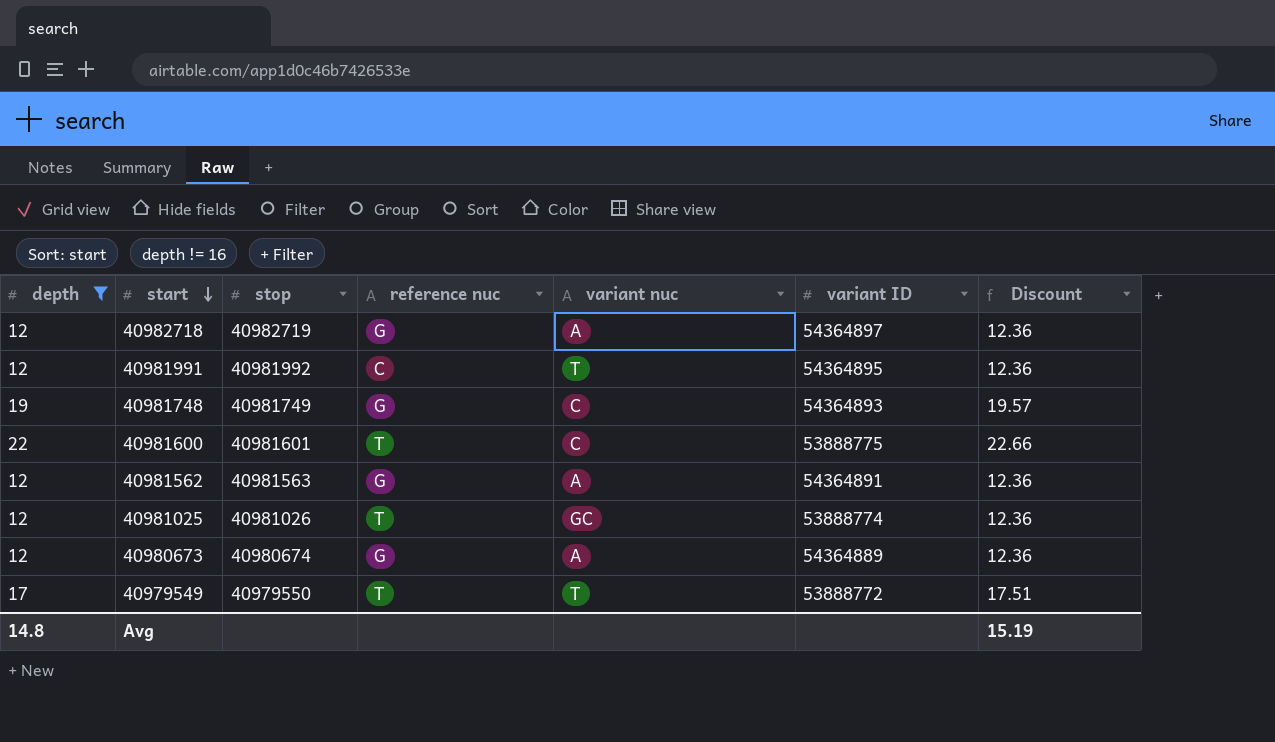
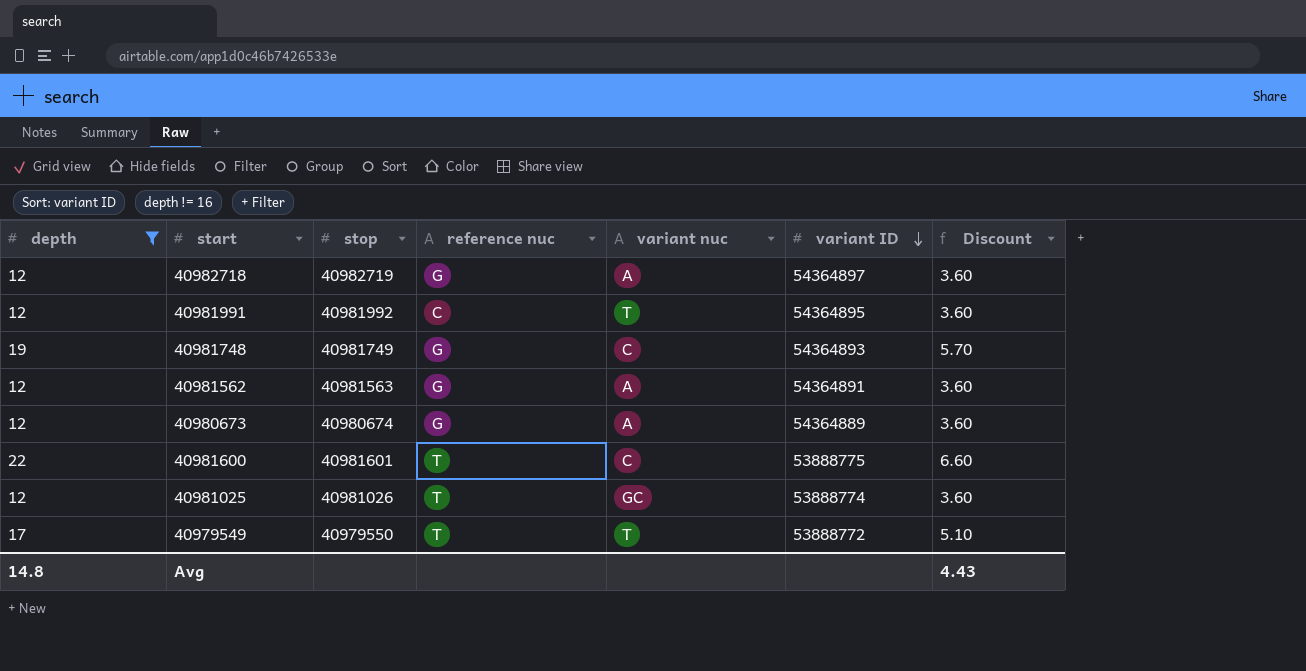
row order: start descending -> variant ID descending
column Discount | formula: [depth] * 1.03 -> [depth] * 0.3
Avg | Discount: 15.19 -> 4.43

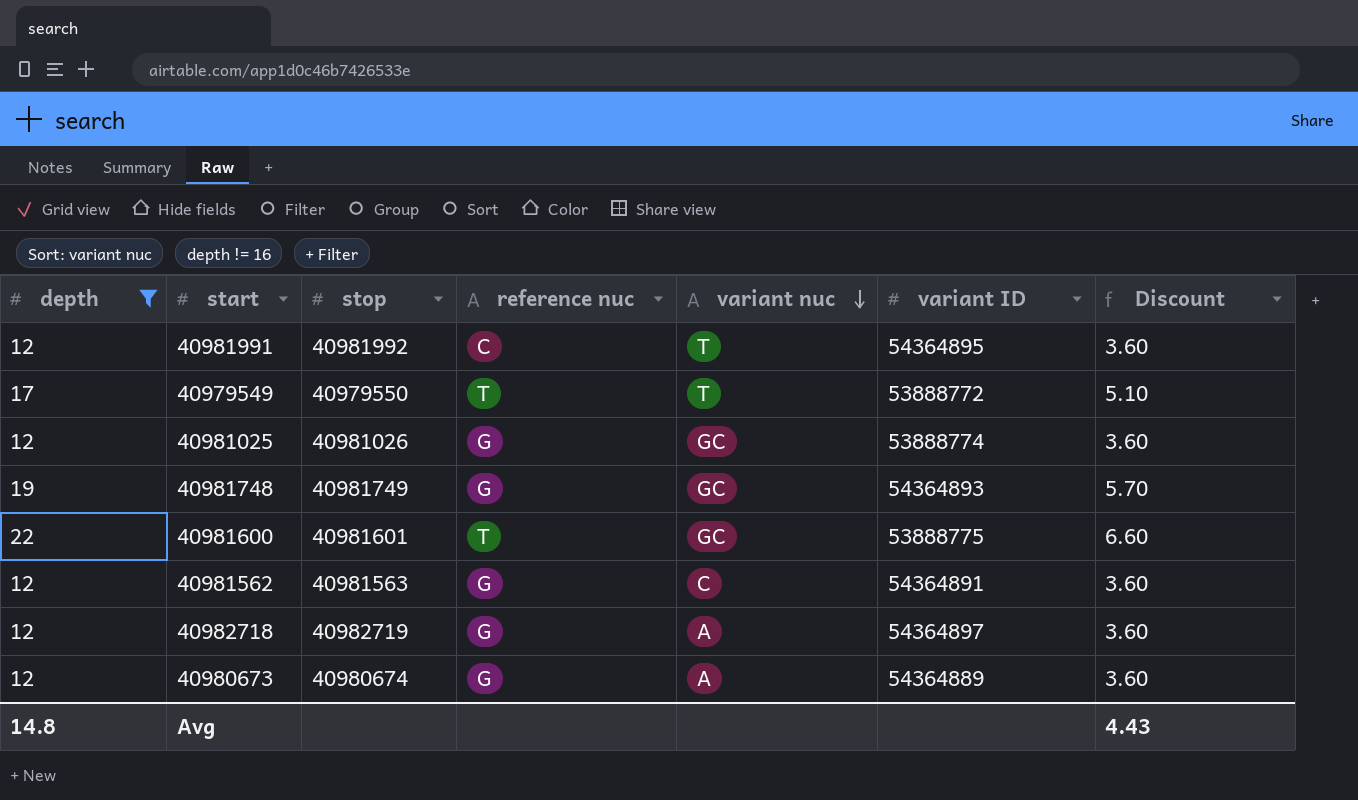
row order: variant ID descending -> variant nuc descending
40981025 | reference nuc: T -> G
40981748 | variant nuc: C -> GC
40981600 | variant nuc: C -> GC
40981562 | variant nuc: A -> C

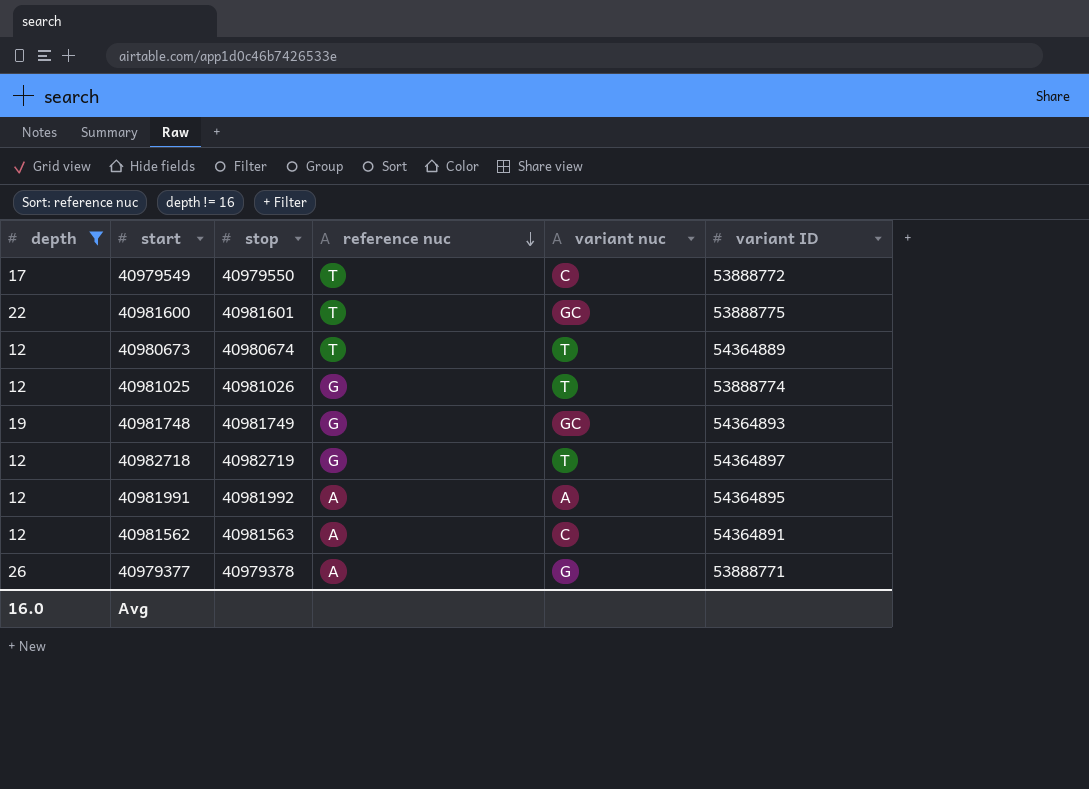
row order: variant nuc descending -> reference nuc descending
column Discount | formula: [depth] * 0.3 -> none
40979549 | variant nuc: T -> C
40980673 | reference nuc: G -> T
40980673 | variant nuc: A -> T
40981025 | variant nuc: GC -> T
40982718 | variant nuc: A -> T
40981991 | reference nuc: C -> A
40981991 | variant nuc: T -> A
40981562 | reference nuc: G -> A
row 40979377: none -> 26 | 40979378 | A | G | 53888771
Avg | depth: 14.8 -> 16.0

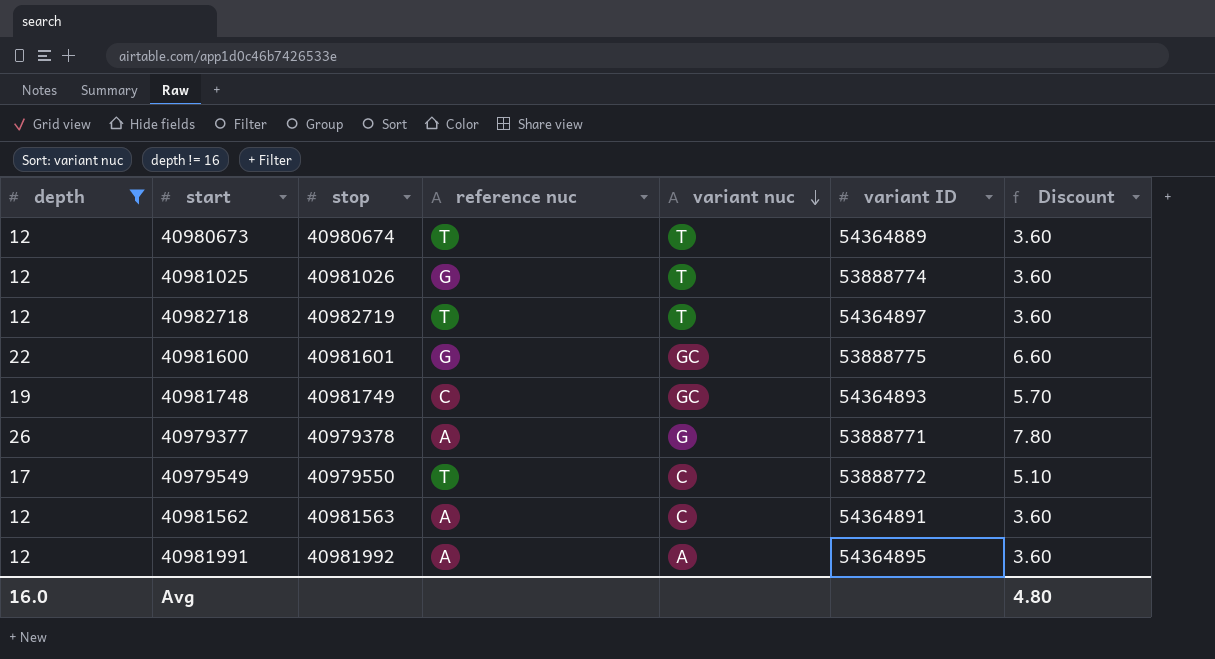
row order: reference nuc descending -> variant nuc descending
column Discount | formula: none -> [depth] * 0.3
40982718 | reference nuc: G -> T
40981600 | reference nuc: T -> G
40981748 | reference nuc: G -> C

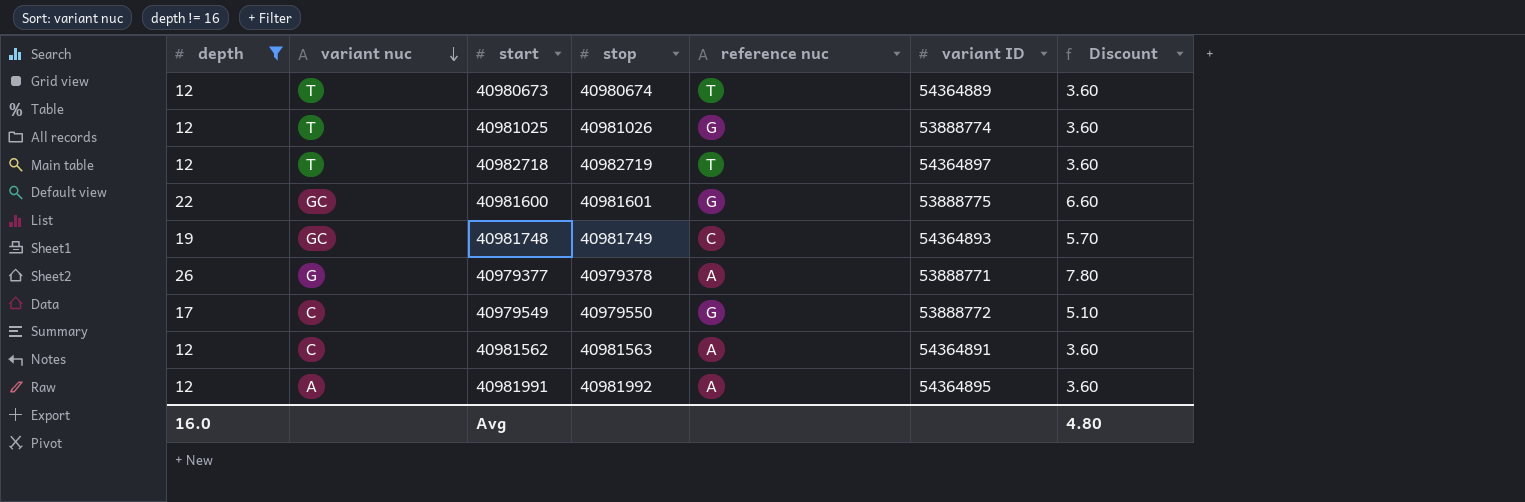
column variant nuc | position: 5 -> 2
40979549 | reference nuc: T -> G

